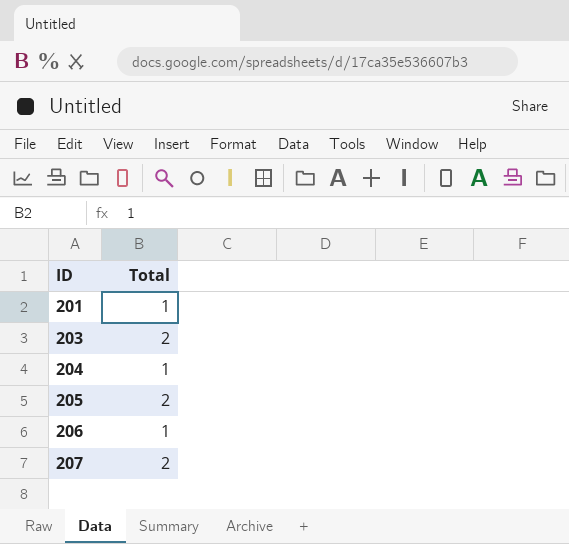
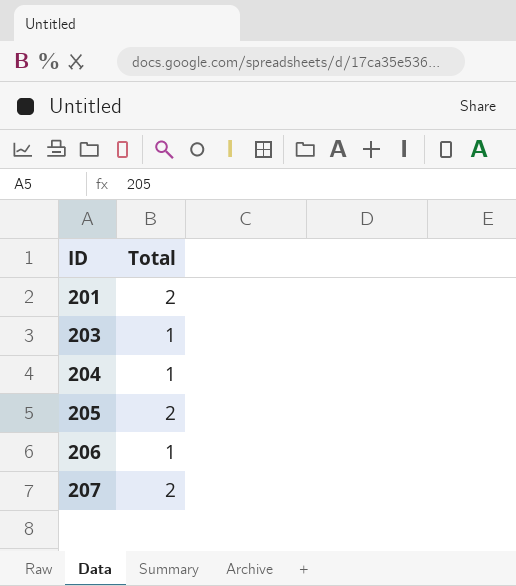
201 | Total: 1 -> 2
203 | Total: 2 -> 1

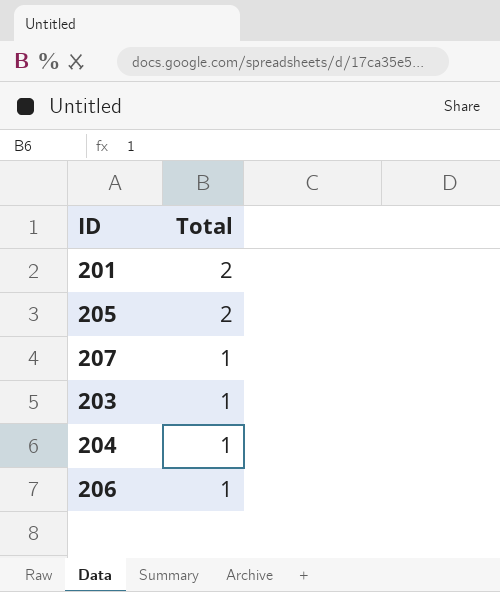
row order: ID ascending -> Total descending
207 | Total: 2 -> 1

